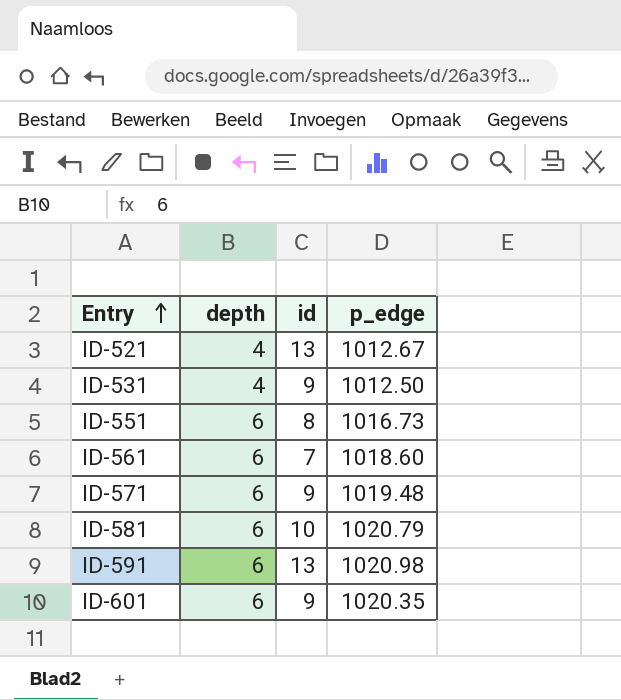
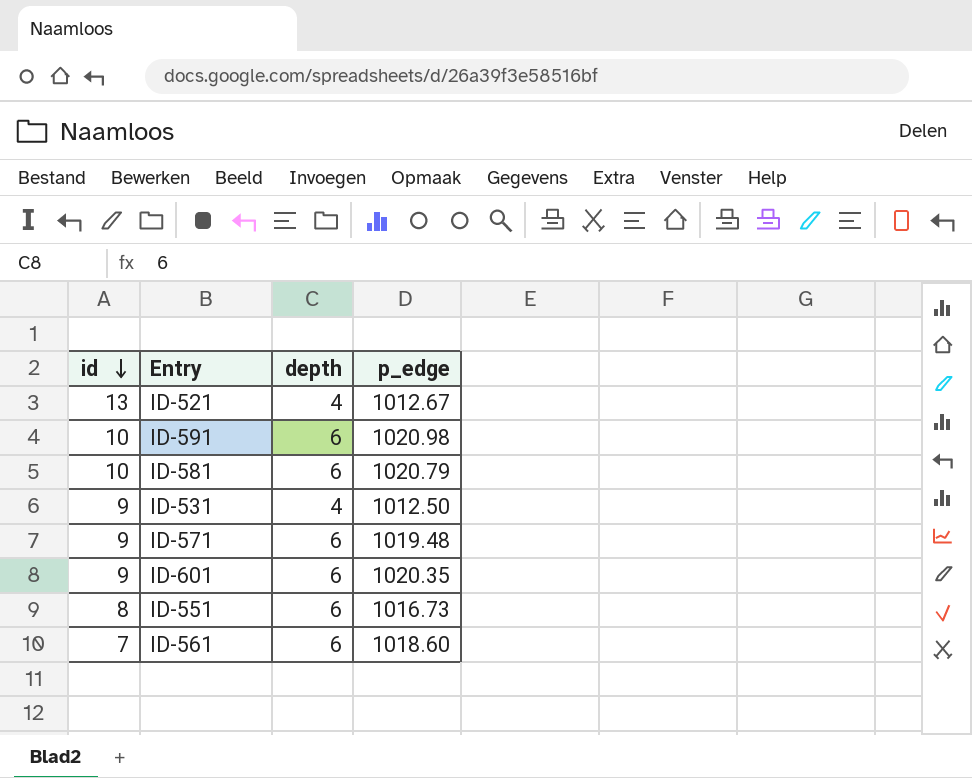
row order: Entry ascending -> id descending
column id | position: 3 -> 1
ID-591 | id: 13 -> 10

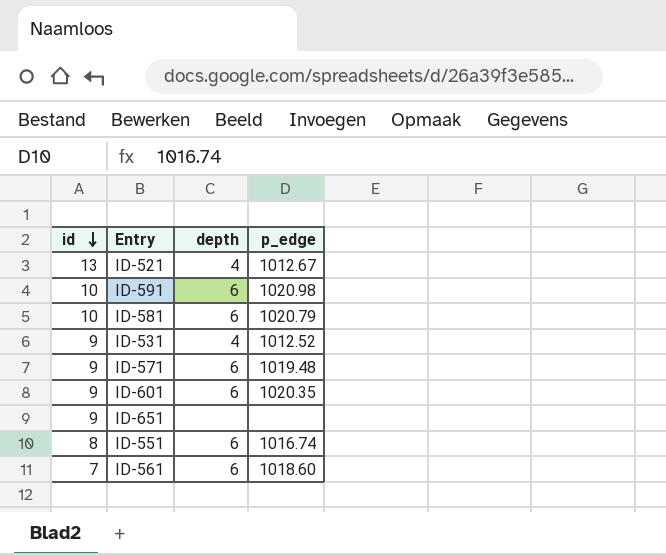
ID-531 | p_edge: 1012.50 -> 1012.52
row ID-651: none -> 9 | none | none
ID-551 | p_edge: 1016.73 -> 1016.74

